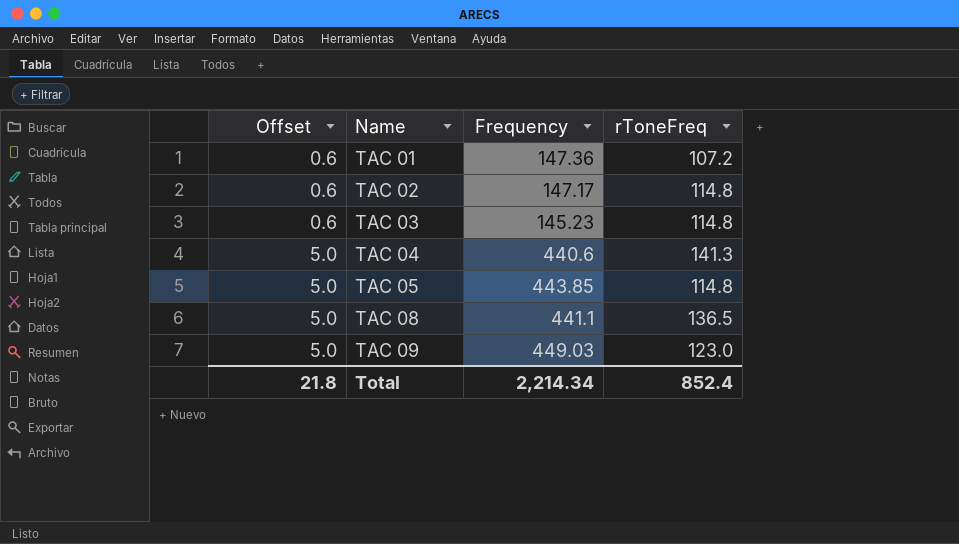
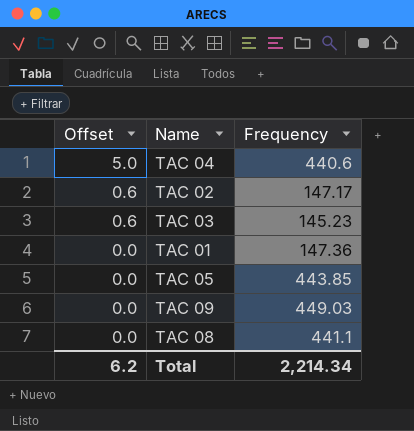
row order: Offset ascending -> Offset descending
column rToneFreq | position: 4 -> none
TAC 01 | Offset: 0.6 -> 0.0
TAC 05 | Offset: 5.0 -> 0.0
TAC 09 | Offset: 5.0 -> 0.0
TAC 08 | Offset: 5.0 -> 0.0
Total | Offset: 21.8 -> 6.2

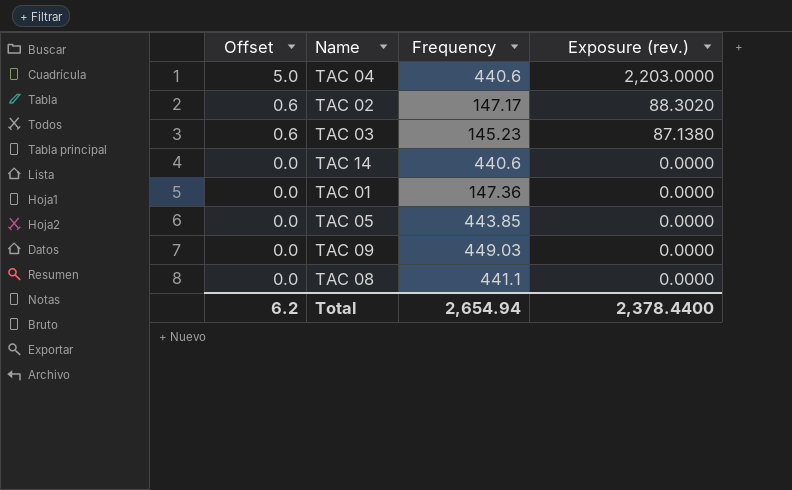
column Exposure (rev.) | formula: none -> [Offset] * [Frequency]
row TAC 14: none -> 0.0 | 440.6 | 0.0000
Total | Frequency: 2,214.34 -> 2,654.94

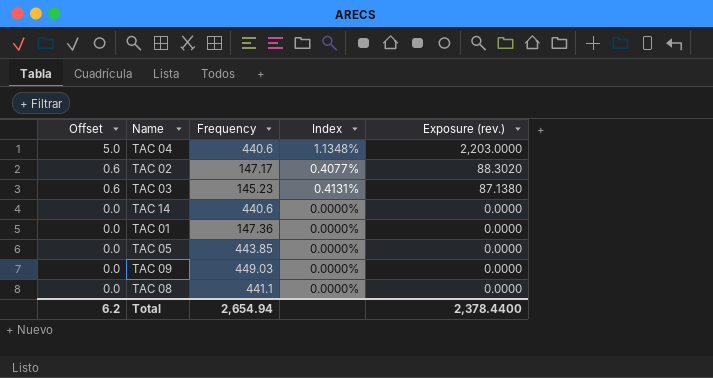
column Index | formula: none -> [Offset] / [Frequency]

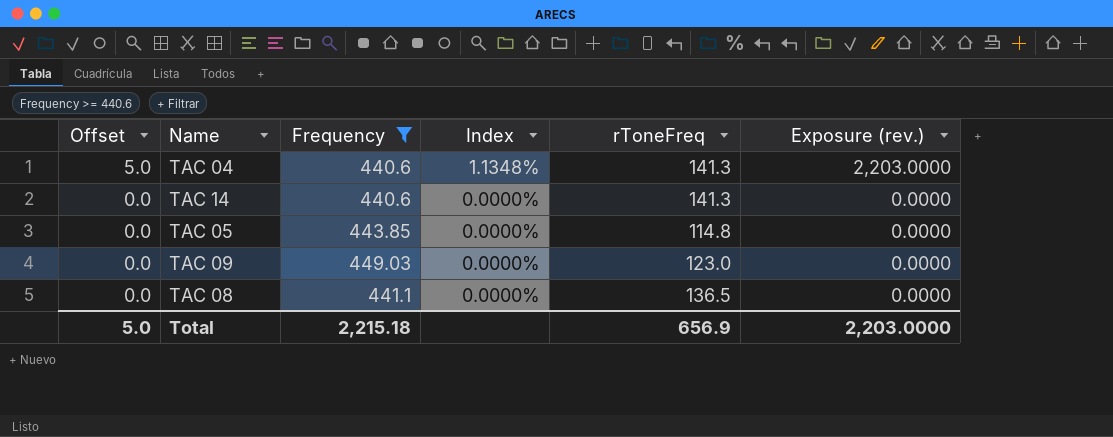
filter: none -> Frequency >= 440.6
column rToneFreq | position: none -> 5
Total | Offset: 6.2 -> 5.0
Total | Frequency: 2,654.94 -> 2,215.18
Total | Exposure (rev.): 2,378.4400 -> 2,203.0000

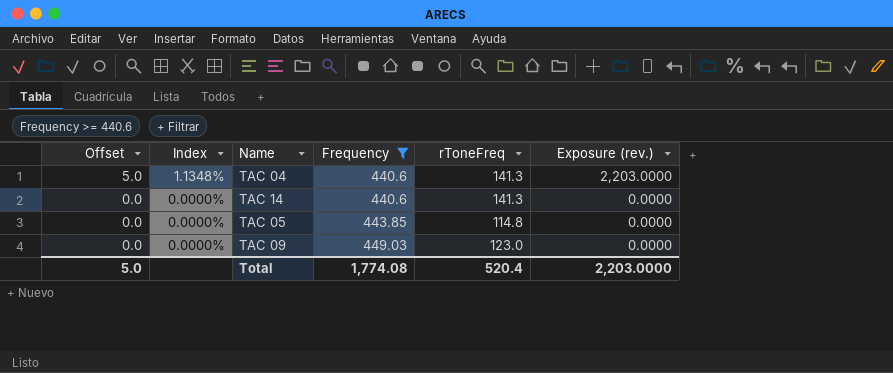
column Index | position: 4 -> 2
row TAC 08: 0.0 | 441.1 | 0.0000% | 136.5 | 0.0000 -> none
Total | Frequency: 2,215.18 -> 1,774.08
Total | rToneFreq: 656.9 -> 520.4

